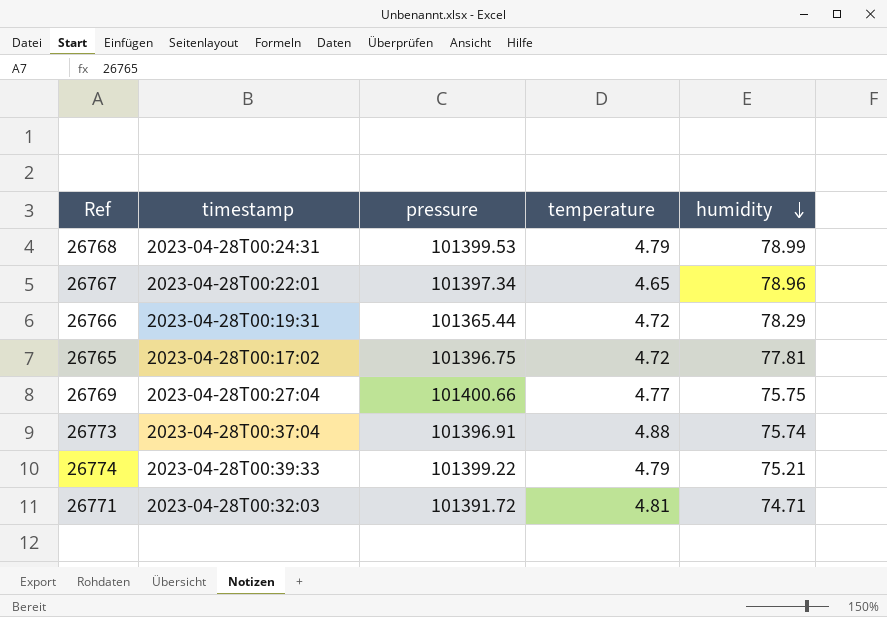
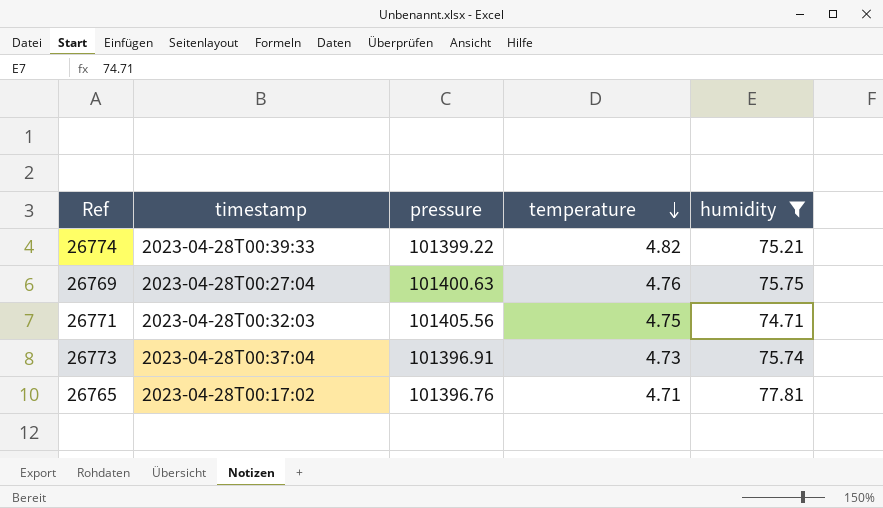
filter: none -> humidity <= 77.81
row order: humidity descending -> temperature descending
26774 | temperature: 4.79 -> 4.82
26769 | pressure: 101400.66 -> 101400.63
26769 | temperature: 4.77 -> 4.76
26771 | pressure: 101391.72 -> 101405.56
26771 | temperature: 4.81 -> 4.75
26773 | temperature: 4.88 -> 4.73
26765 | pressure: 101396.75 -> 101396.76
26765 | temperature: 4.72 -> 4.71

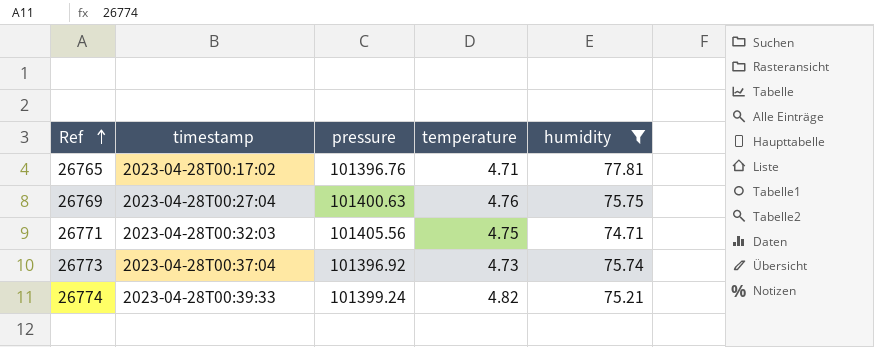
row order: temperature descending -> Ref ascending
26773 | pressure: 101396.91 -> 101396.92
26774 | pressure: 101399.22 -> 101399.24

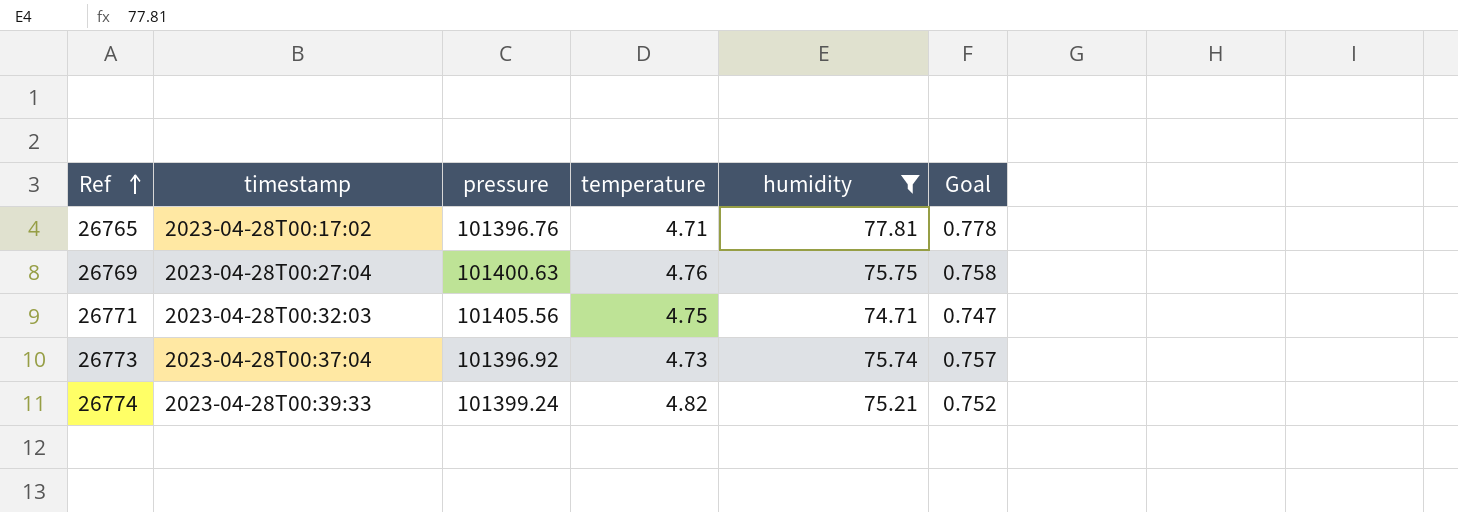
column Goal | formula: none -> [humidity] * 0.01

